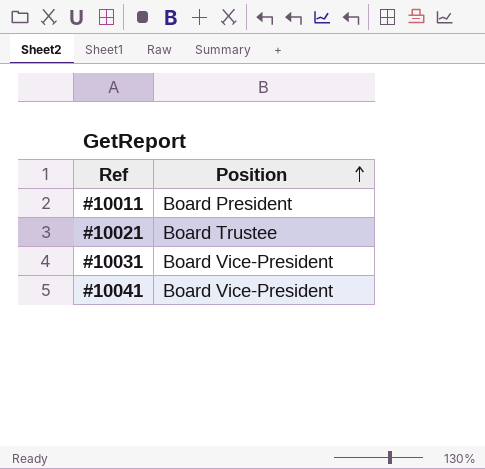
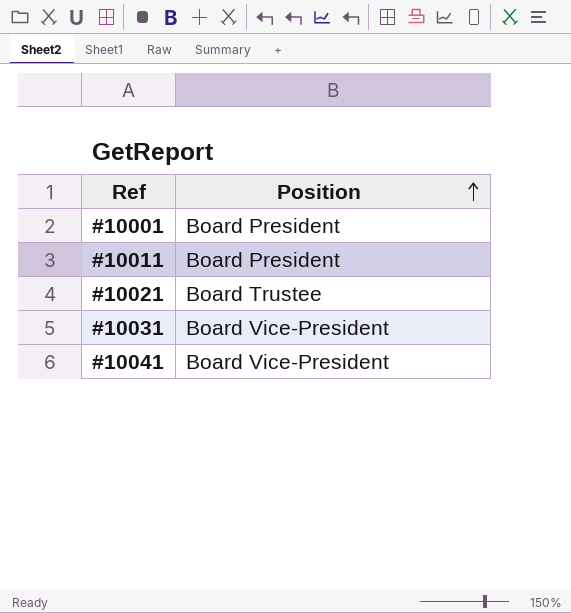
row #10001: none -> Board President

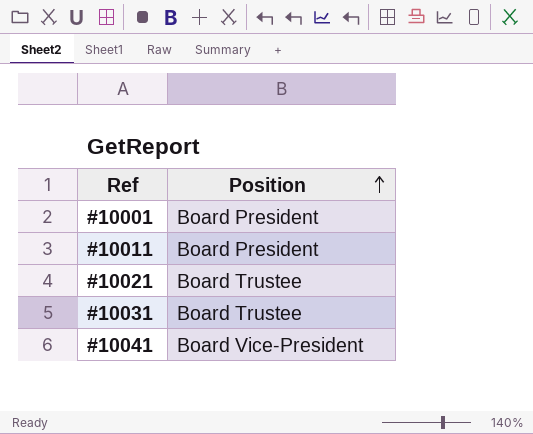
#10031 | Position: Board Vice-President -> Board Trustee

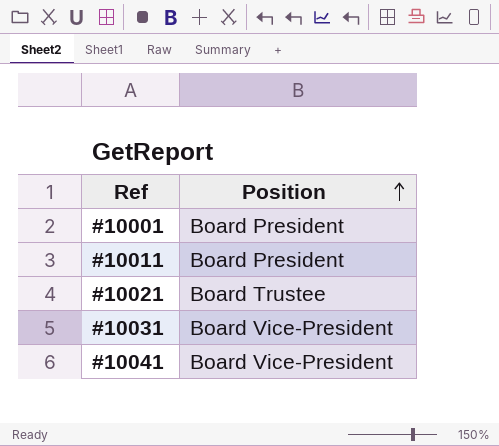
#10031 | Position: Board Trustee -> Board Vice-President

